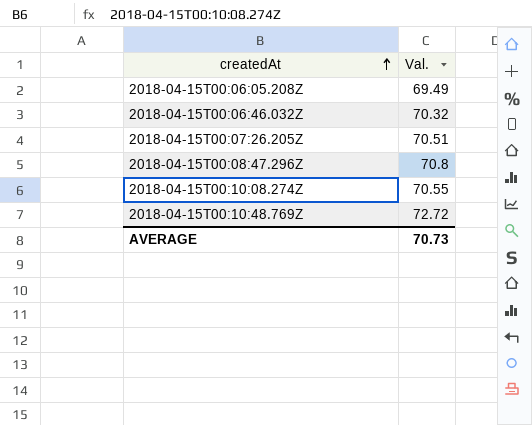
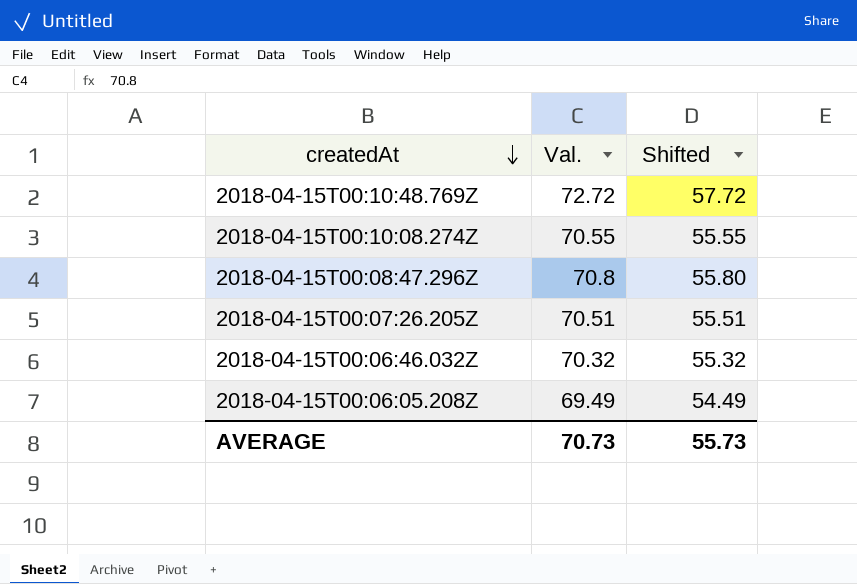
row order: createdAt ascending -> createdAt descending
column Shifted | formula: none -> [Val.] - 15

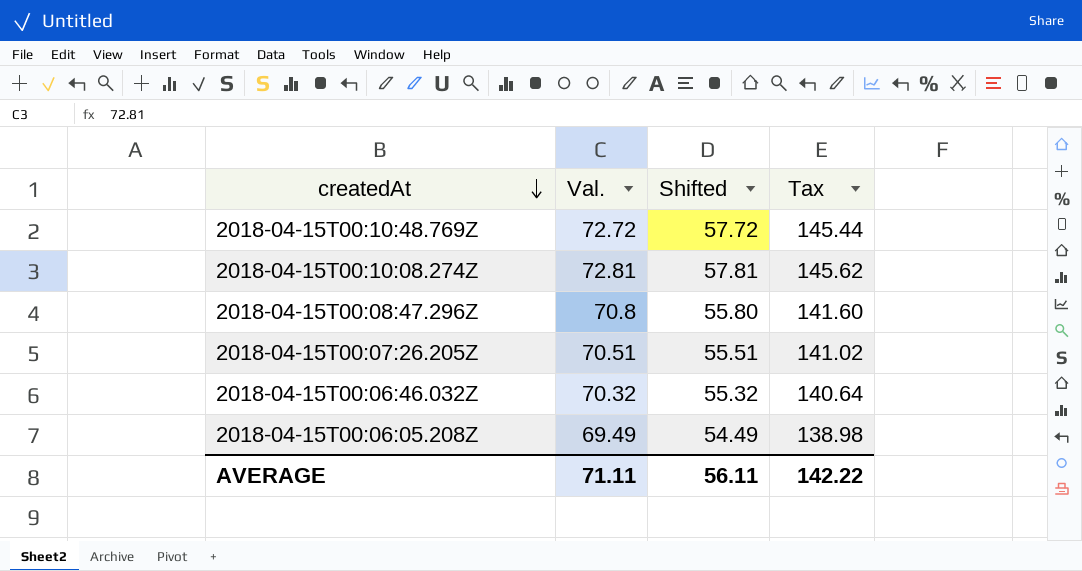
column Tax | formula: none -> [Val.] * 2
2018-04-15T00:10:08.274Z | Val.: 70.55 -> 72.81
2018-04-15T00:10:08.274Z | Shifted: 55.55 -> 57.81
AVERAGE | Val.: 70.73 -> 71.11
AVERAGE | Shifted: 55.73 -> 56.11

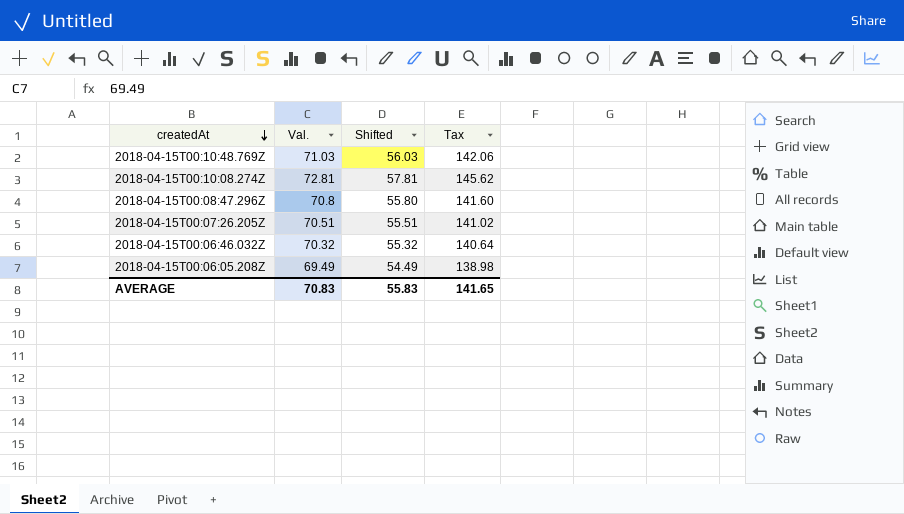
2018-04-15T00:10:48.769Z | Val.: 72.72 -> 71.03
2018-04-15T00:10:48.769Z | Shifted: 57.72 -> 56.03
2018-04-15T00:10:48.769Z | Tax: 145.44 -> 142.06
AVERAGE | Val.: 71.11 -> 70.83
AVERAGE | Shifted: 56.11 -> 55.83
AVERAGE | Tax: 142.22 -> 141.65

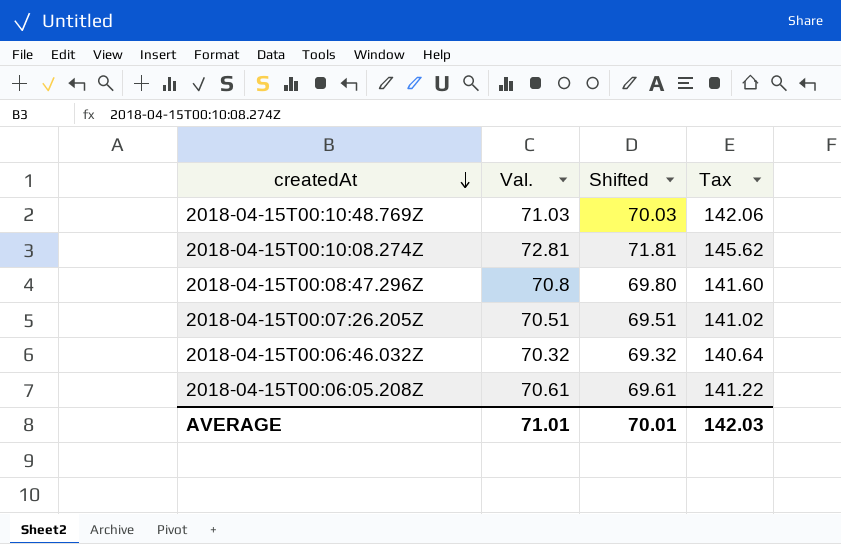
column Shifted | formula: [Val.] - 15 -> [Val.] - 1
2018-04-15T00:06:05.208Z | Val.: 69.49 -> 70.61
2018-04-15T00:06:05.208Z | Tax: 138.98 -> 141.22
AVERAGE | Val.: 70.83 -> 71.01
AVERAGE | Shifted: 55.83 -> 70.01
AVERAGE | Tax: 141.65 -> 142.03

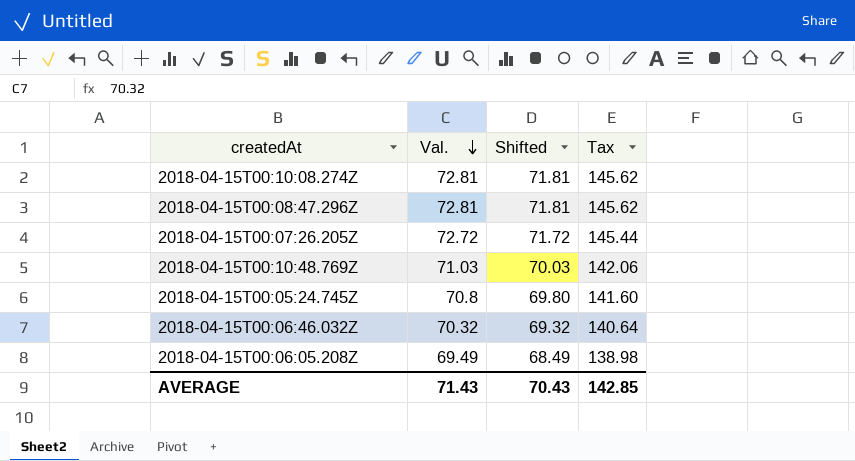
row order: createdAt descending -> Val. descending
2018-04-15T00:08:47.296Z | Val.: 70.8 -> 72.81
2018-04-15T00:08:47.296Z | Shifted: 69.80 -> 71.81
2018-04-15T00:08:47.296Z | Tax: 141.60 -> 145.62
2018-04-15T00:07:26.205Z | Val.: 70.51 -> 72.72
2018-04-15T00:07:26.205Z | Shifted: 69.51 -> 71.72
2018-04-15T00:07:26.205Z | Tax: 141.02 -> 145.44
row 2018-04-15T00:05:24.745Z: none -> 70.8 | 69.80 | 141.60
2018-04-15T00:06:05.208Z | Val.: 70.61 -> 69.49
2018-04-15T00:06:05.208Z | Shifted: 69.61 -> 68.49
2018-04-15T00:06:05.208Z | Tax: 141.22 -> 138.98
AVERAGE | Val.: 71.01 -> 71.43
AVERAGE | Shifted: 70.01 -> 70.43
AVERAGE | Tax: 142.03 -> 142.85

